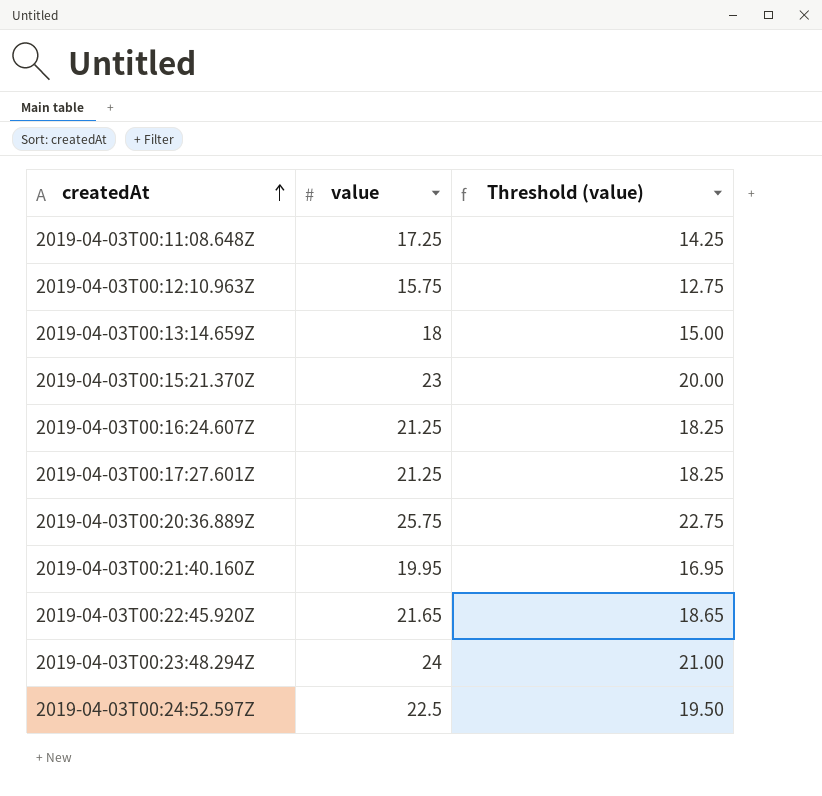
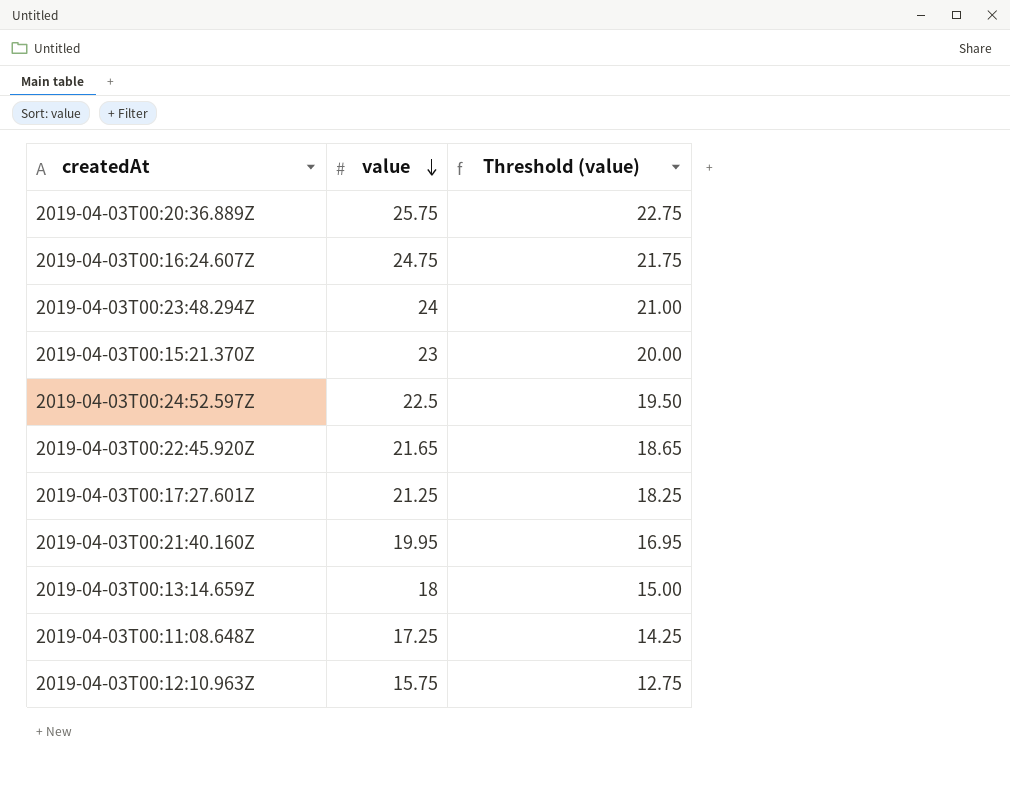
row order: createdAt ascending -> value descending
2019-04-03T00:16:24.607Z | value: 21.25 -> 24.75
2019-04-03T00:16:24.607Z | Threshold (value): 18.25 -> 21.75

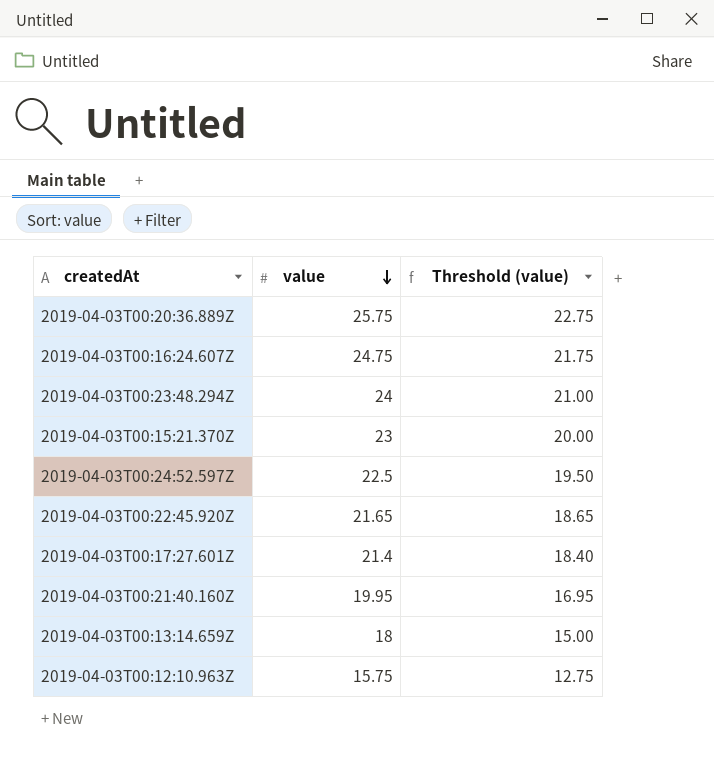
row 2019-04-03T00:11:08.648Z: 17.25 | 14.25 -> none
2019-04-03T00:17:27.601Z | value: 21.25 -> 21.4
2019-04-03T00:17:27.601Z | Threshold (value): 18.25 -> 18.40

